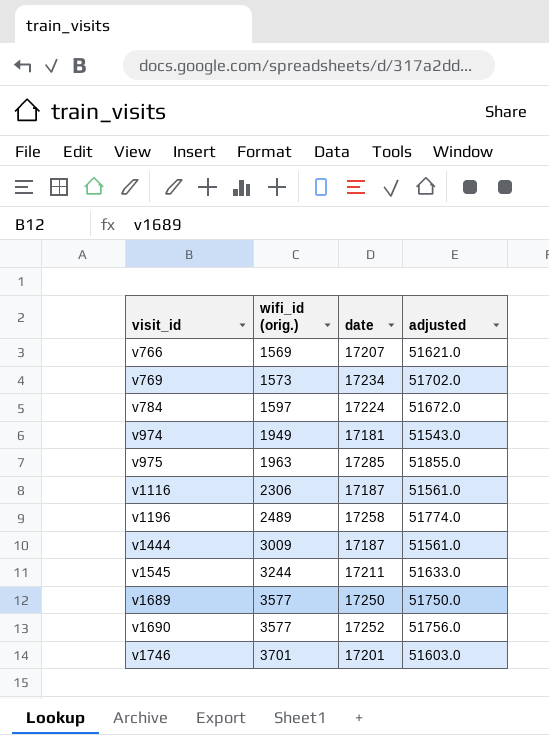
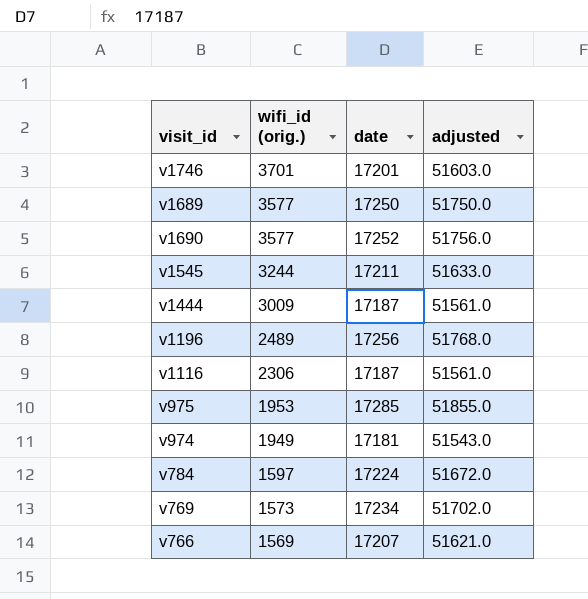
row order: visit_id ascending -> wifi_id (orig.) descending
v1196 | date: 17258 -> 17256
v1196 | adjusted: 51774.0 -> 51768.0
v975 | wifi_id (orig.): 1963 -> 1953

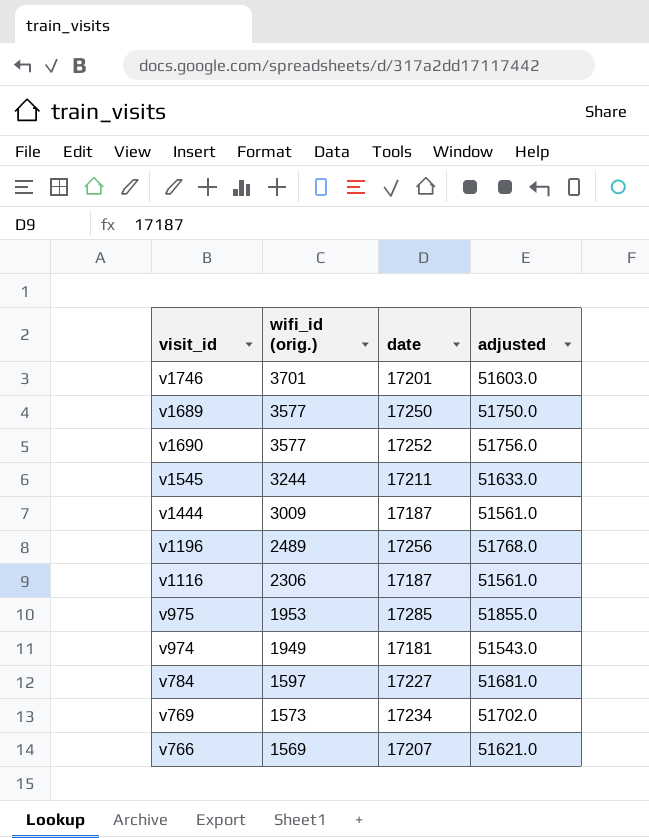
v784 | date: 17224 -> 17227
v784 | adjusted: 51672.0 -> 51681.0

